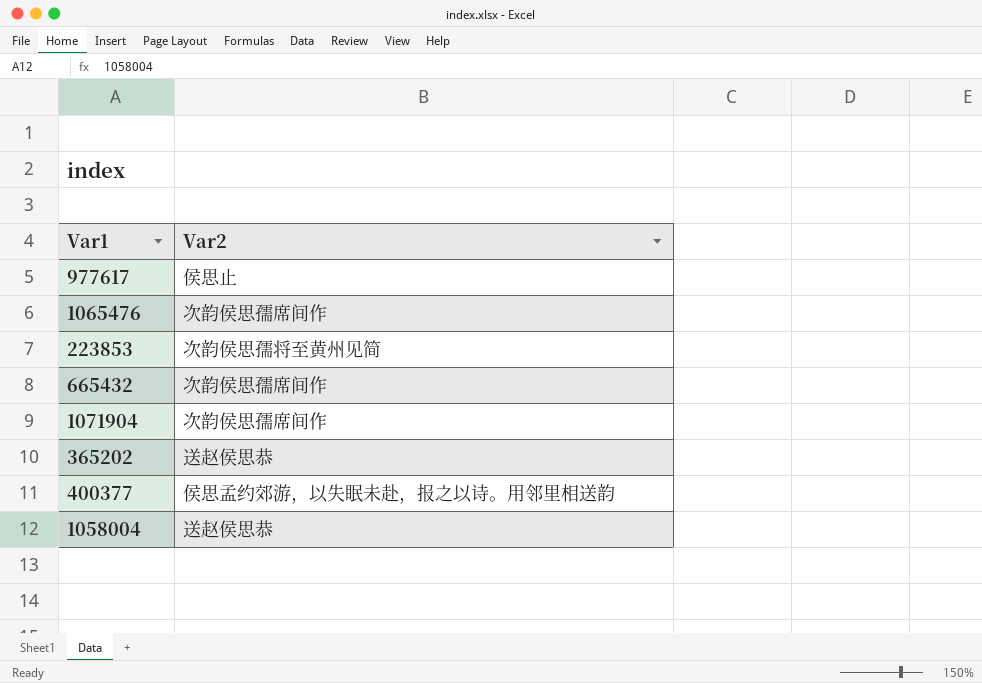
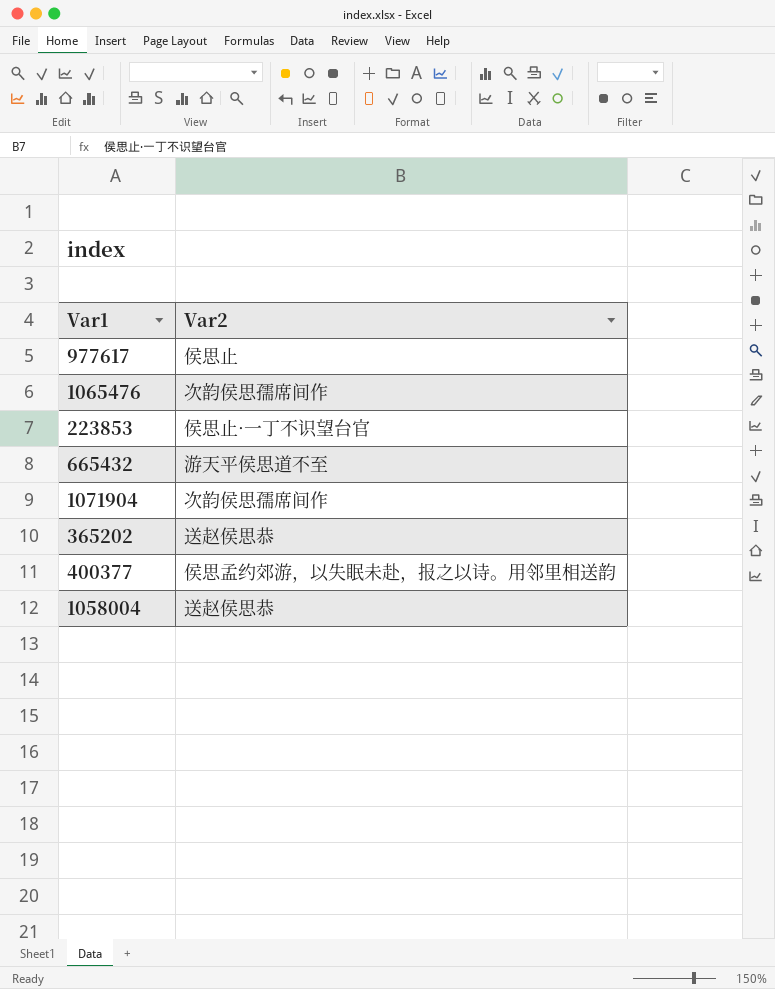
223853 | Var2: 次韵侯思孺将至黄州见简 -> 侯思止·一丁不识望台官
665432 | Var2: 次韵侯思孺席间作 -> 游天平侯思道不至

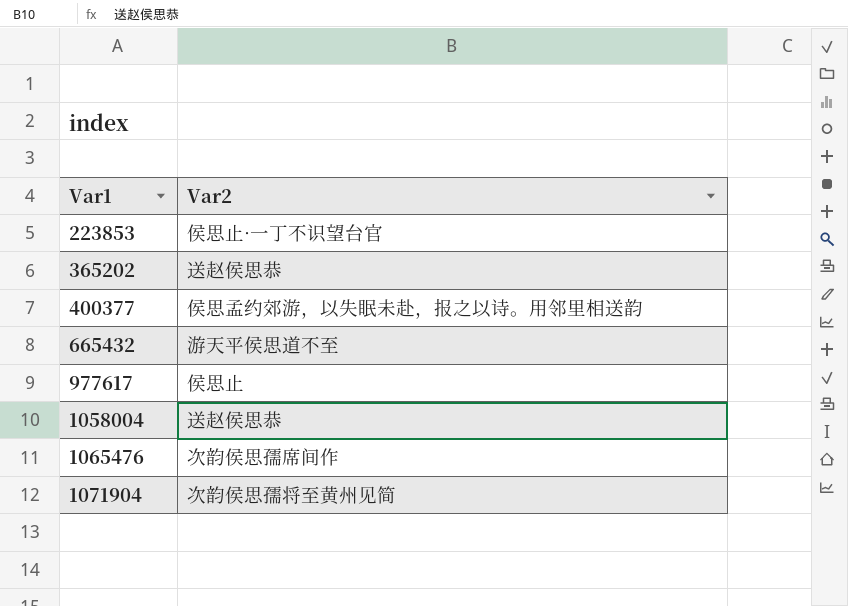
row order: none -> Var1 ascending
1071904 | Var2: 次韵侯思孺席间作 -> 次韵侯思孺将至黄州见简

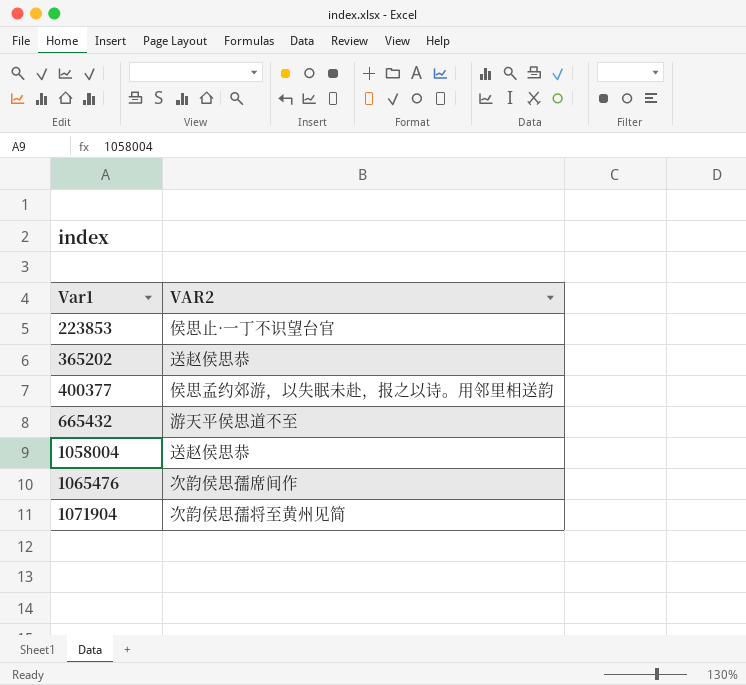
column name: Var2 -> VAR2
row 977617: 侯思止 -> none

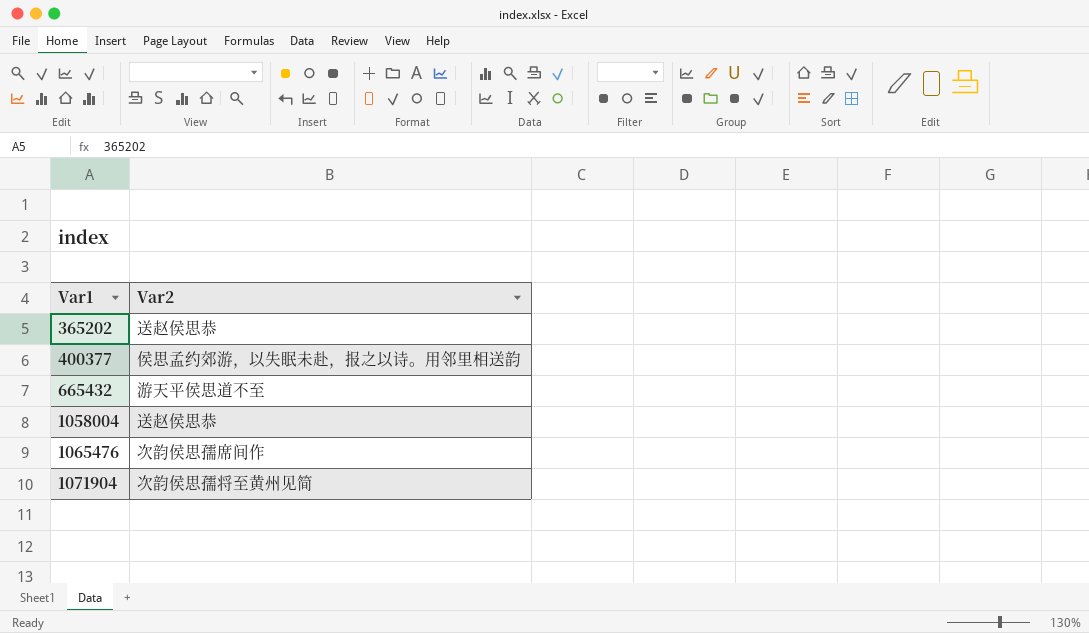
column name: VAR2 -> Var2
row 223853: 侯思止·一丁不识望台官 -> none

